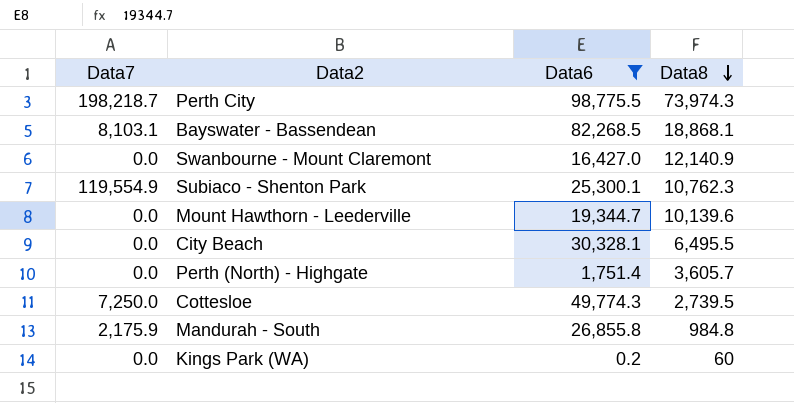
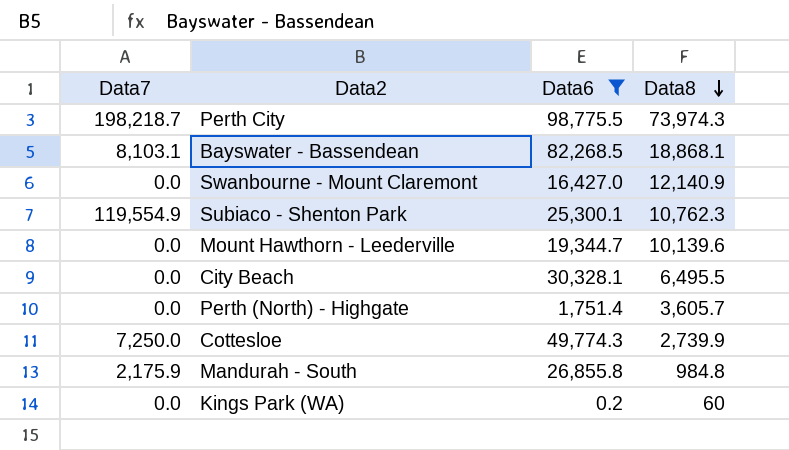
Cottesloe | Data8: 2,739.5 -> 2,739.9

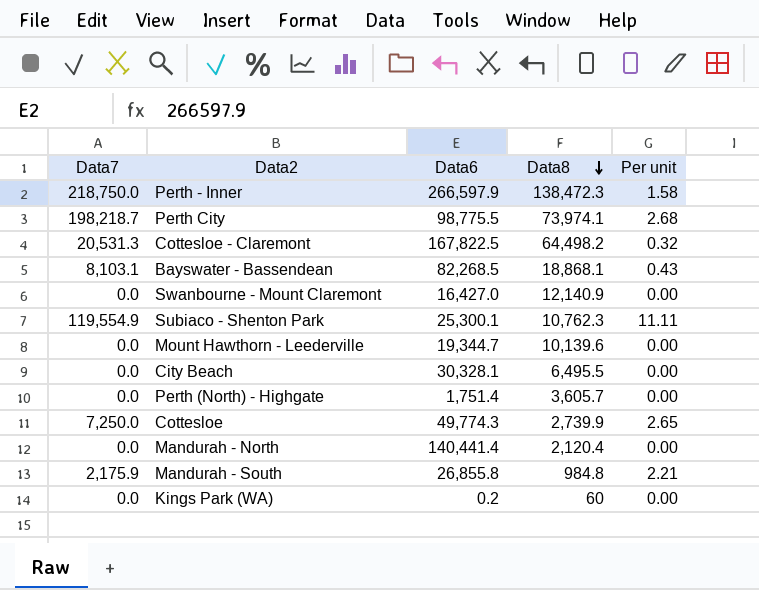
filter: Data6 <= 98,775.5 -> none
column Per unit | formula: none -> [Data7] / [Data8]
Perth City | Data8: 73,974.3 -> 73,974.1

